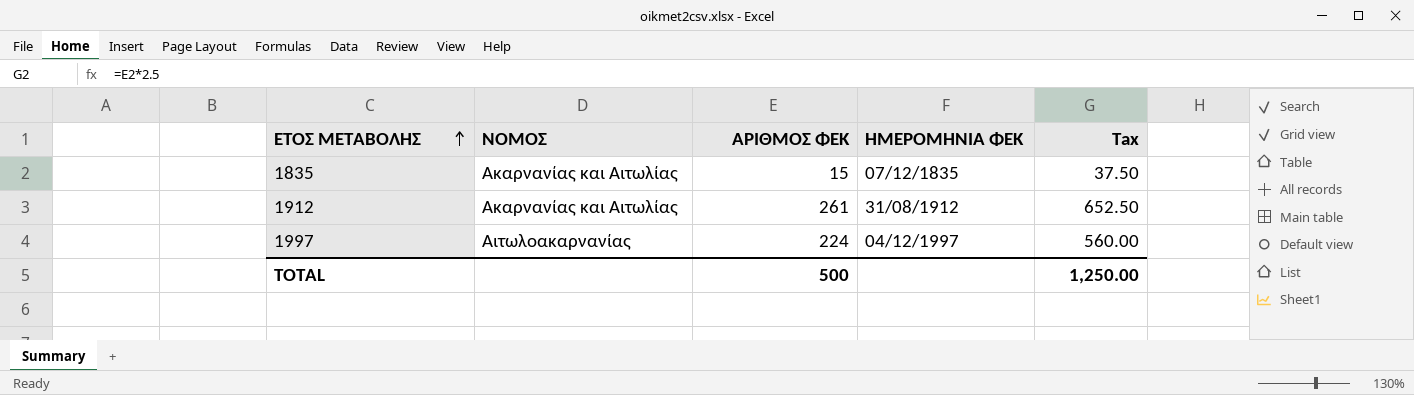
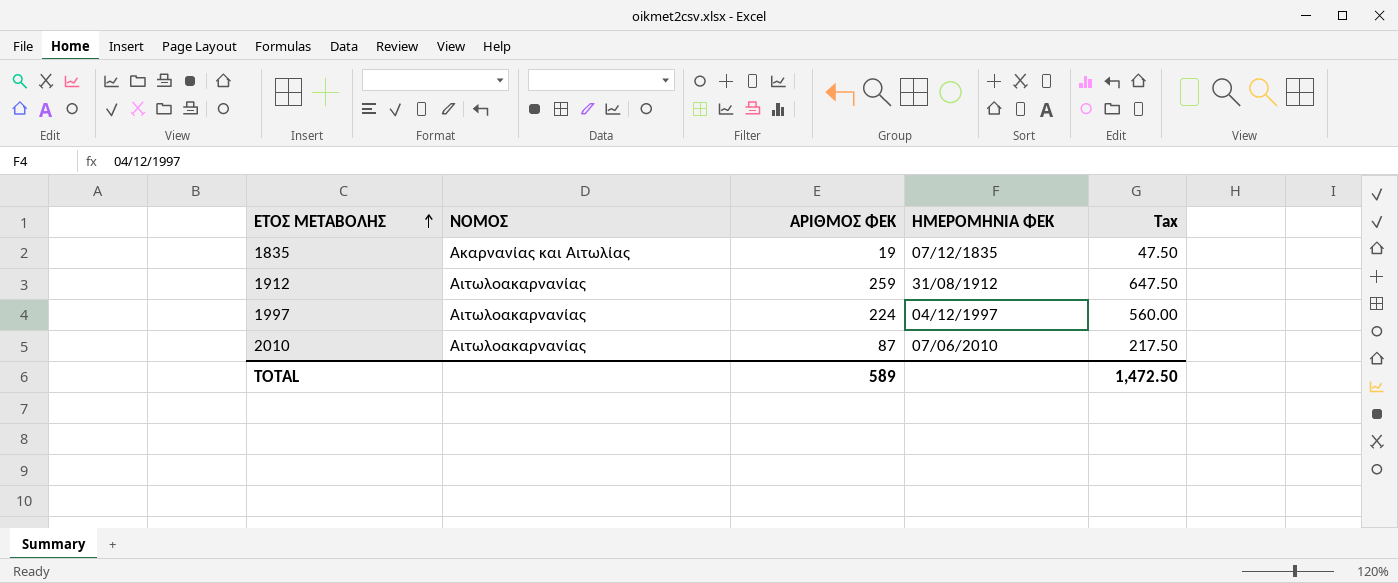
1835 | ΑΡΙΘΜΟΣ ΦΕΚ: 15 -> 19
1835 | Tax: 37.50 -> 47.50
1912 | ΝΟΜΟΣ: Ακαρνανίας και Αιτωλίας -> Αιτωλοακαρνανίας
1912 | ΑΡΙΘΜΟΣ ΦΕΚ: 261 -> 259
1912 | Tax: 652.50 -> 647.50
row 2010: none -> Αιτωλοακαρνανίας | 87 | 07/06/2010 | 217.50
TOTAL | ΑΡΙΘΜΟΣ ΦΕΚ: 500 -> 589
TOTAL | Tax: 1,250.00 -> 1,472.50

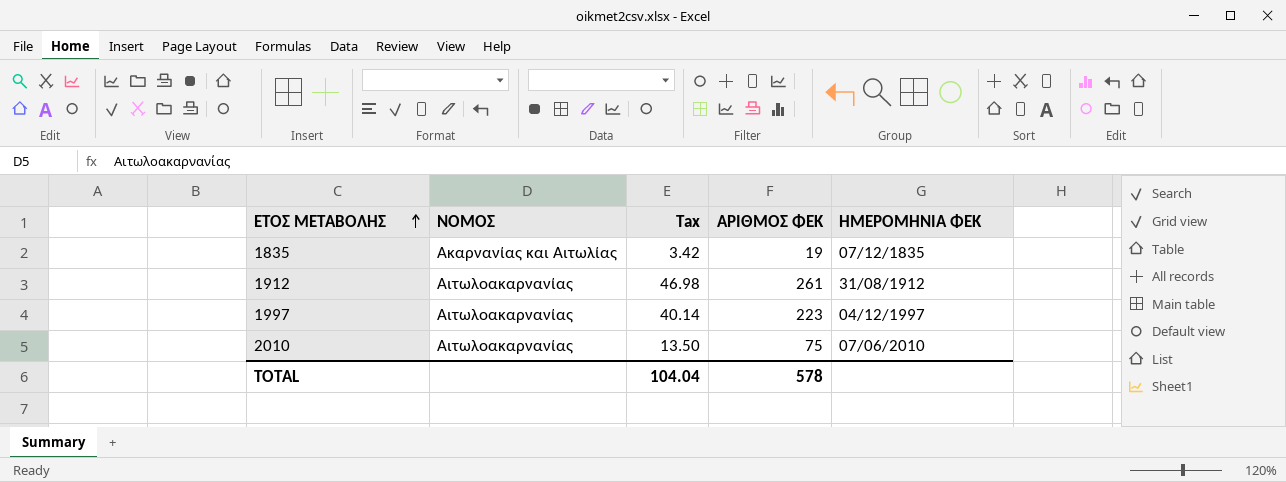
column Tax | formula: [ΑΡΙΘΜΟΣ ΦΕΚ] * 2.5 -> [ΑΡΙΘΜΟΣ ΦΕΚ] * 0.18
column Tax | position: 5 -> 3
1912 | ΑΡΙΘΜΟΣ ΦΕΚ: 259 -> 261
1997 | ΑΡΙΘΜΟΣ ΦΕΚ: 224 -> 223
2010 | ΑΡΙΘΜΟΣ ΦΕΚ: 87 -> 75
TOTAL | Tax: 1,472.50 -> 104.04
TOTAL | ΑΡΙΘΜΟΣ ΦΕΚ: 589 -> 578

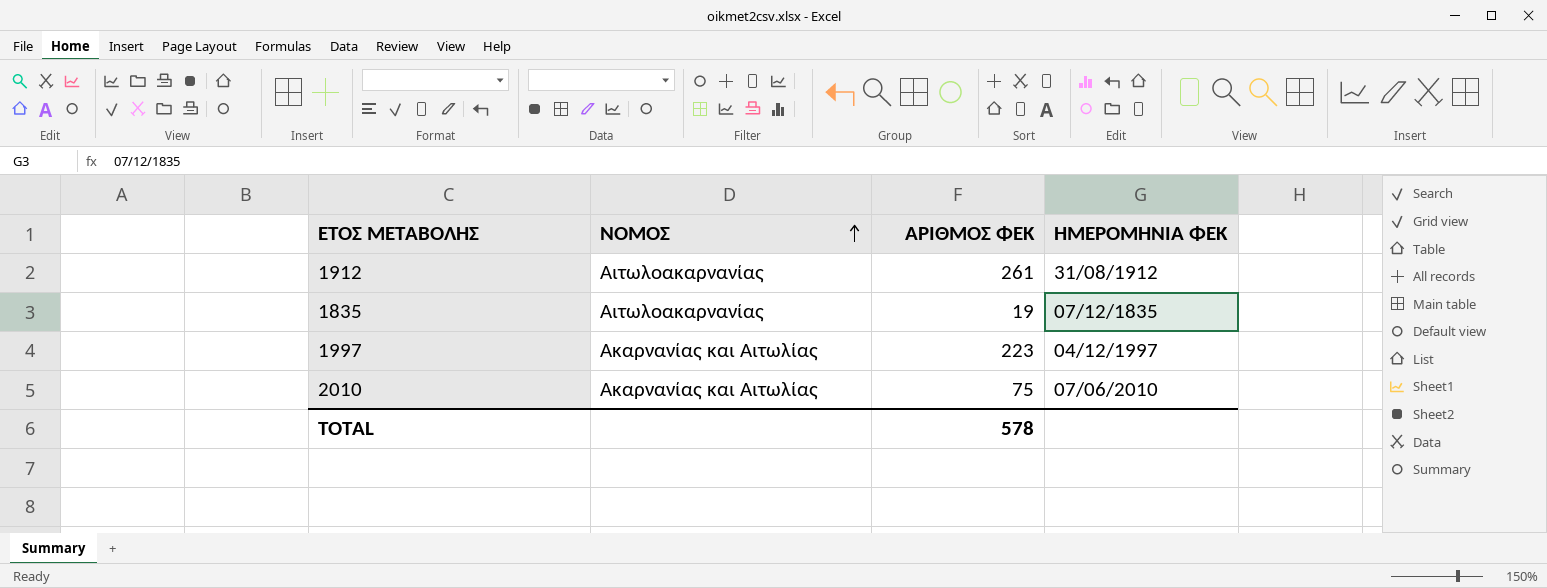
row order: ΕΤΟΣ ΜΕΤΑΒΟΛΗΣ ascending -> ΝΟΜΟΣ ascending
column Tax | formula: [ΑΡΙΘΜΟΣ ΦΕΚ] * 0.18 -> none
1835 | ΝΟΜΟΣ: Ακαρνανίας και Αιτωλίας -> Αιτωλοακαρνανίας
1997 | ΝΟΜΟΣ: Αιτωλοακαρνανίας -> Ακαρνανίας και Αιτωλίας
2010 | ΝΟΜΟΣ: Αιτωλοακαρνανίας -> Ακαρνανίας και Αιτωλίας

